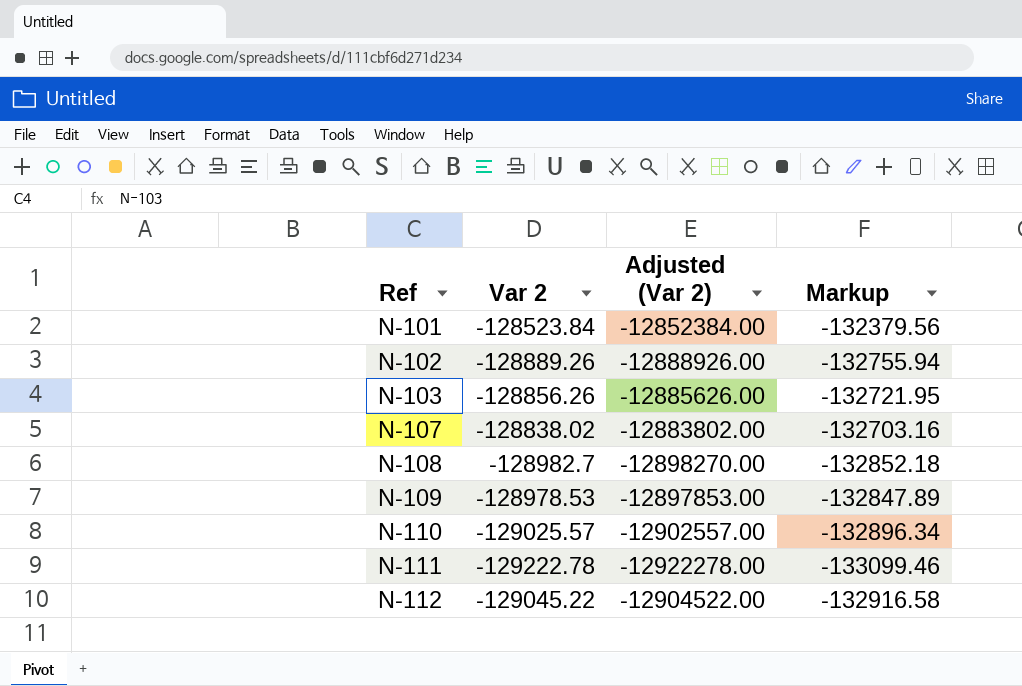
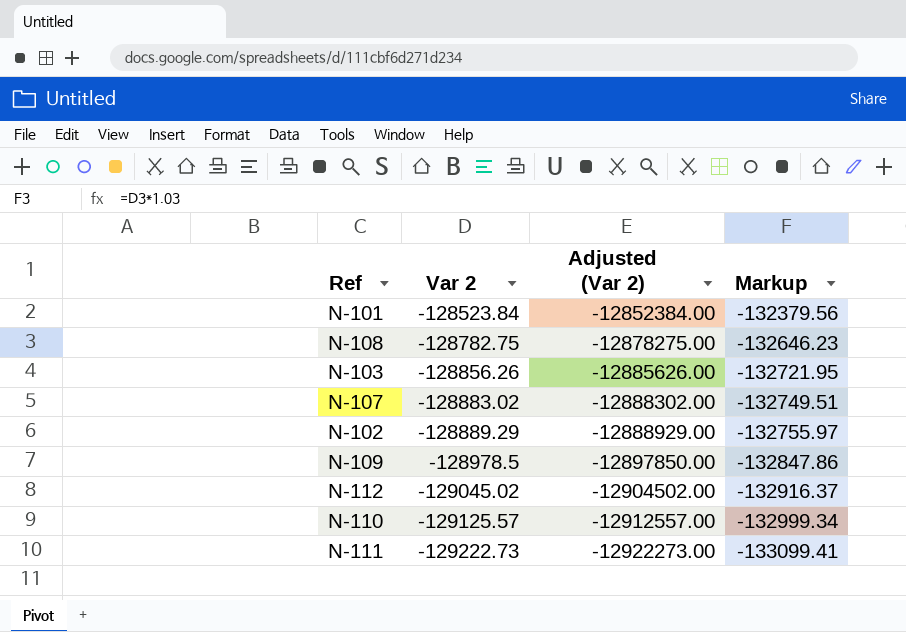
row order: Ref ascending -> Var 2 descending
N-108 | Var 2: -128982.7 -> -128782.75
N-108 | Adjusted (Var 2): -12898270.00 -> -12878275.00
N-108 | Markup: -132852.18 -> -132646.23
N-107 | Var 2: -128838.02 -> -128883.02
N-107 | Adjusted (Var 2): -12883802.00 -> -12888302.00
N-107 | Markup: -132703.16 -> -132749.51
N-102 | Var 2: -128889.26 -> -128889.29
N-102 | Adjusted (Var 2): -12888926.00 -> -12888929.00
N-102 | Markup: -132755.94 -> -132755.97
N-109 | Var 2: -128978.53 -> -128978.5
N-109 | Adjusted (Var 2): -12897853.00 -> -12897850.00
N-109 | Markup: -132847.89 -> -132847.86
N-112 | Var 2: -129045.22 -> -129045.02
N-112 | Adjusted (Var 2): -12904522.00 -> -12904502.00
N-112 | Markup: -132916.58 -> -132916.37
N-110 | Var 2: -129025.57 -> -129125.57
N-110 | Adjusted (Var 2): -12902557.00 -> -12912557.00
N-110 | Markup: -132896.34 -> -132999.34
N-111 | Var 2: -129222.78 -> -129222.73
N-111 | Adjusted (Var 2): -12922278.00 -> -12922273.00
N-111 | Markup: -133099.46 -> -133099.41

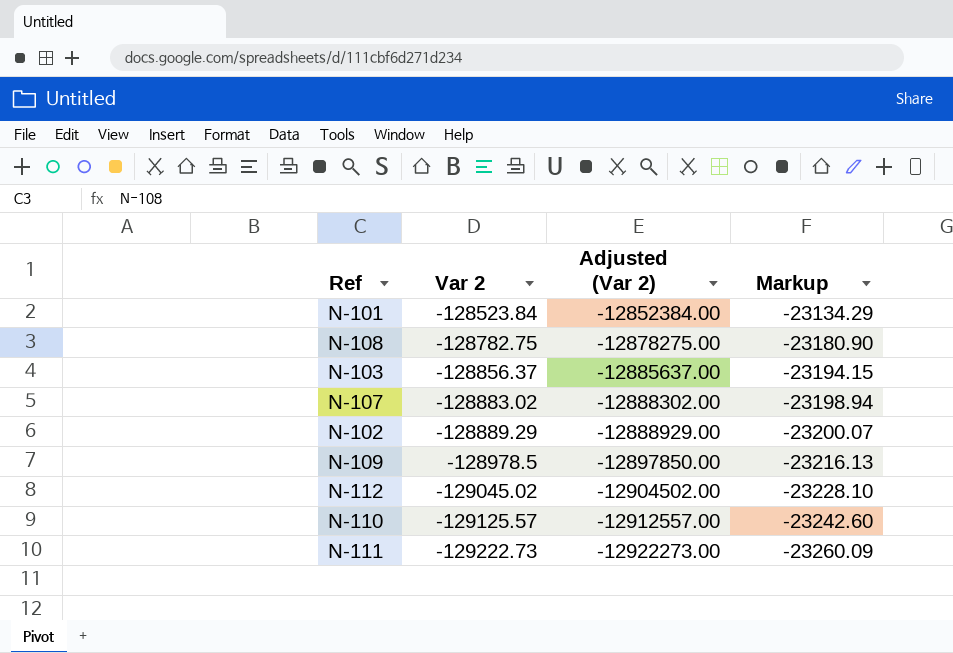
column Markup | formula: [Var 2] * 1.03 -> [Var 2] * 0.18
N-103 | Var 2: -128856.26 -> -128856.37
N-103 | Adjusted (Var 2): -12885626.00 -> -12885637.00

